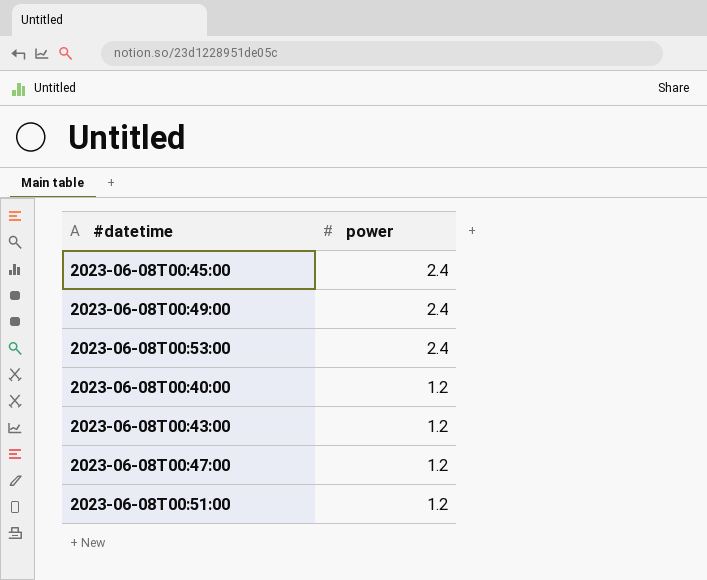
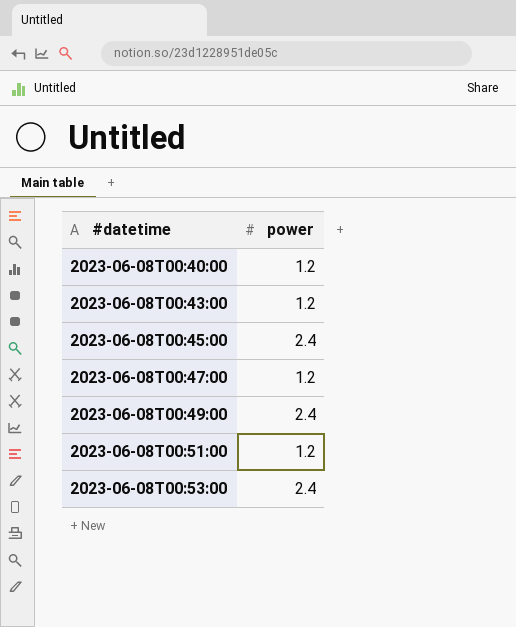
row order: power descending -> #datetime ascending

